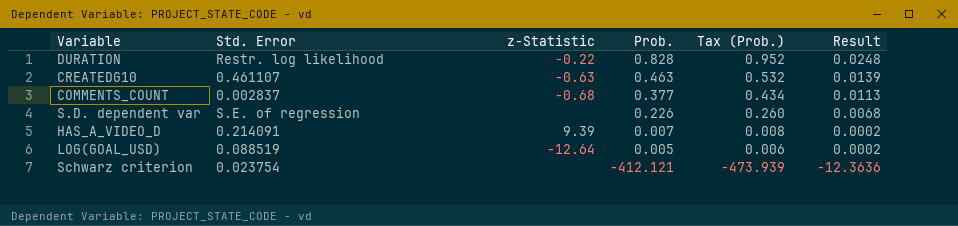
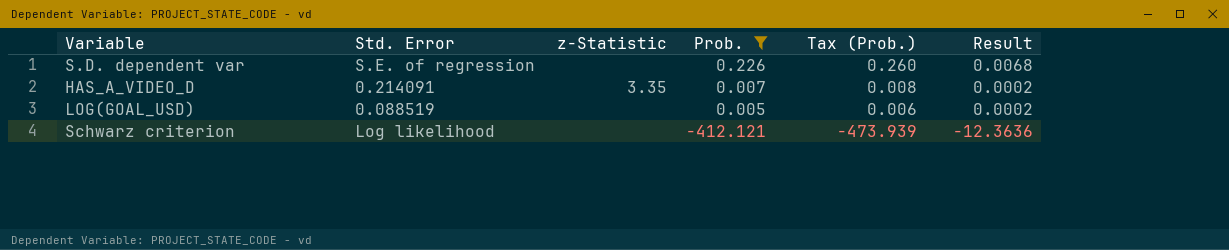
filter: none -> Prob. <= 0.226
HAS_A_VIDEO_D | z-Statistic: 9.39 -> 3.35
LOG(GOAL_USD) | z-Statistic: -12.64 -> none
Schwarz criterion | Std. Error: 0.023754 -> Log likelihood

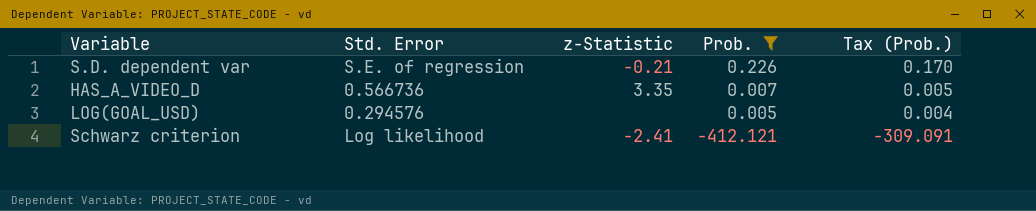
column Result | formula: [Prob.] * 0.03 -> none
column Tax (Prob.) | formula: [Prob.] * 1.15 -> [Prob.] * 0.75
S.D. dependent var | z-Statistic: none -> -0.21
HAS_A_VIDEO_D | Std. Error: 0.214091 -> 0.566736
LOG(GOAL_USD) | Std. Error: 0.088519 -> 0.294576
Schwarz criterion | z-Statistic: none -> -2.41

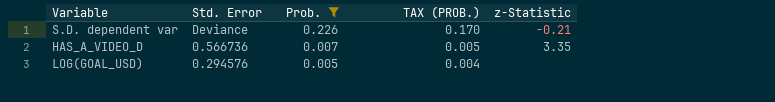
column name: Tax (Prob.) -> TAX (PROB.)
column z-Statistic | position: 3 -> 5
row Schwarz criterion: Log likelihood | -2.41 | -412.121 | -309.091 -> none
S.D. dependent var | Std. Error: S.E. of regression -> Deviance

